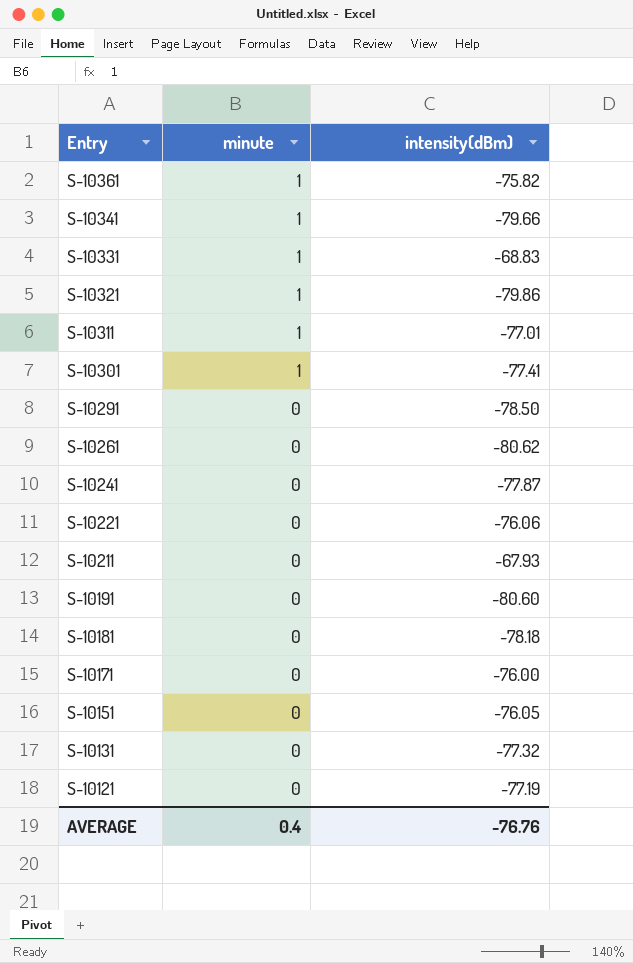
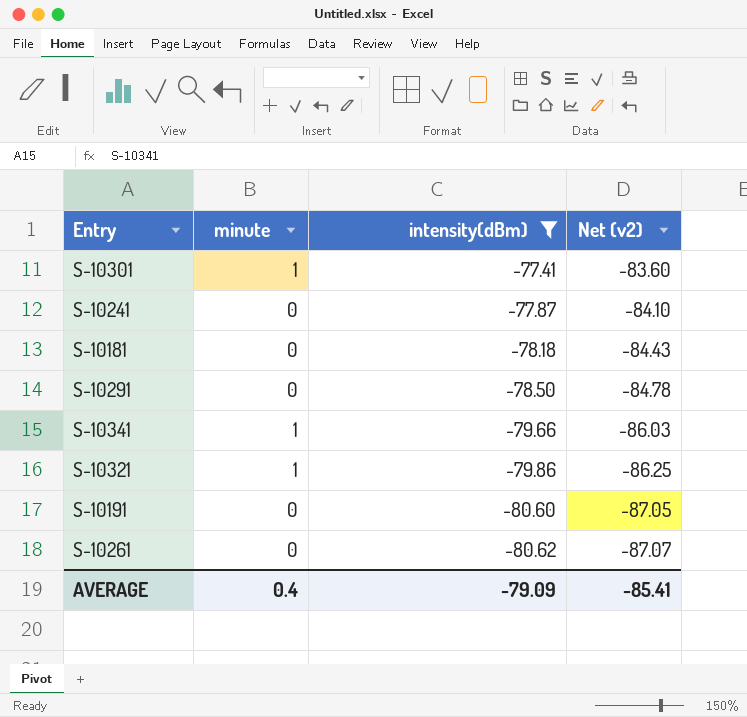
filter: none -> intensity(dBm) <= -77.41
row order: Entry descending -> intensity(dBm) descending
column Net (v2) | formula: none -> [intensity(dBm)] * 1.08
AVERAGE | intensity(dBm): -76.76 -> -79.09

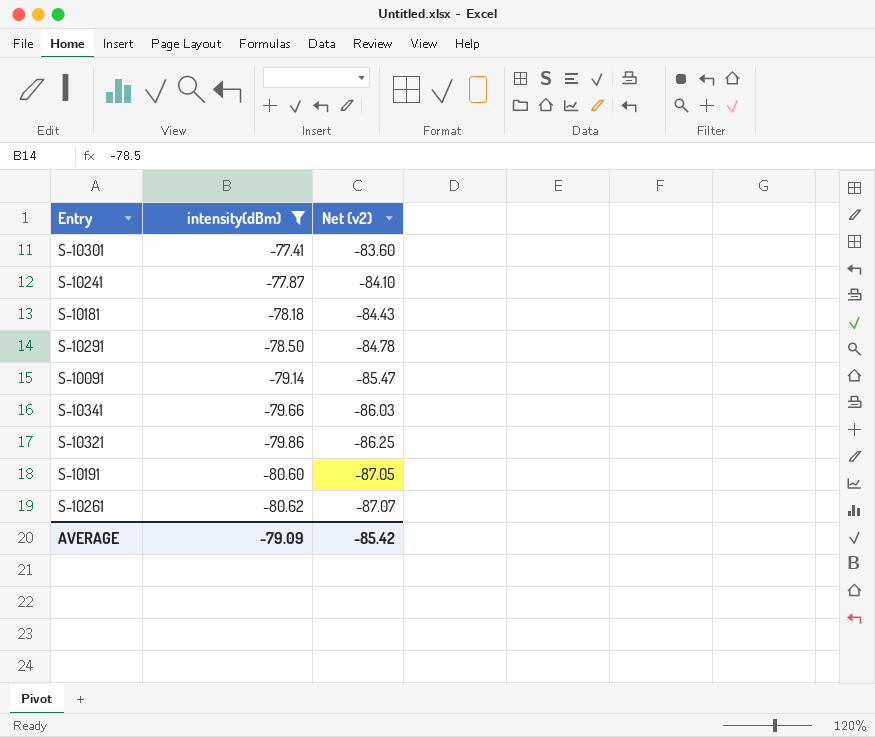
column minute | position: 2 -> none
row S-10091: none -> -79.14 | -85.47
AVERAGE | Net (v2): -85.41 -> -85.42

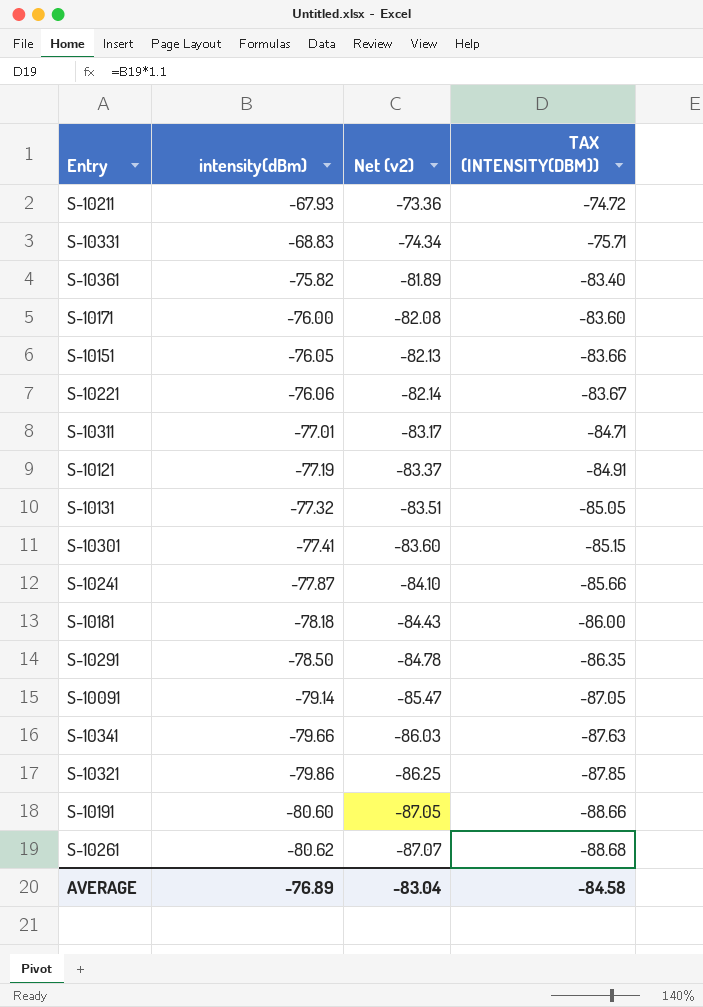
filter: intensity(dBm) <= -77.41 -> none
column TAX (INTENSITY(DBM)) | formula: none -> [intensity(dBm)] * 1.1
AVERAGE | intensity(dBm): -79.09 -> -76.89
AVERAGE | Net (v2): -85.42 -> -83.04

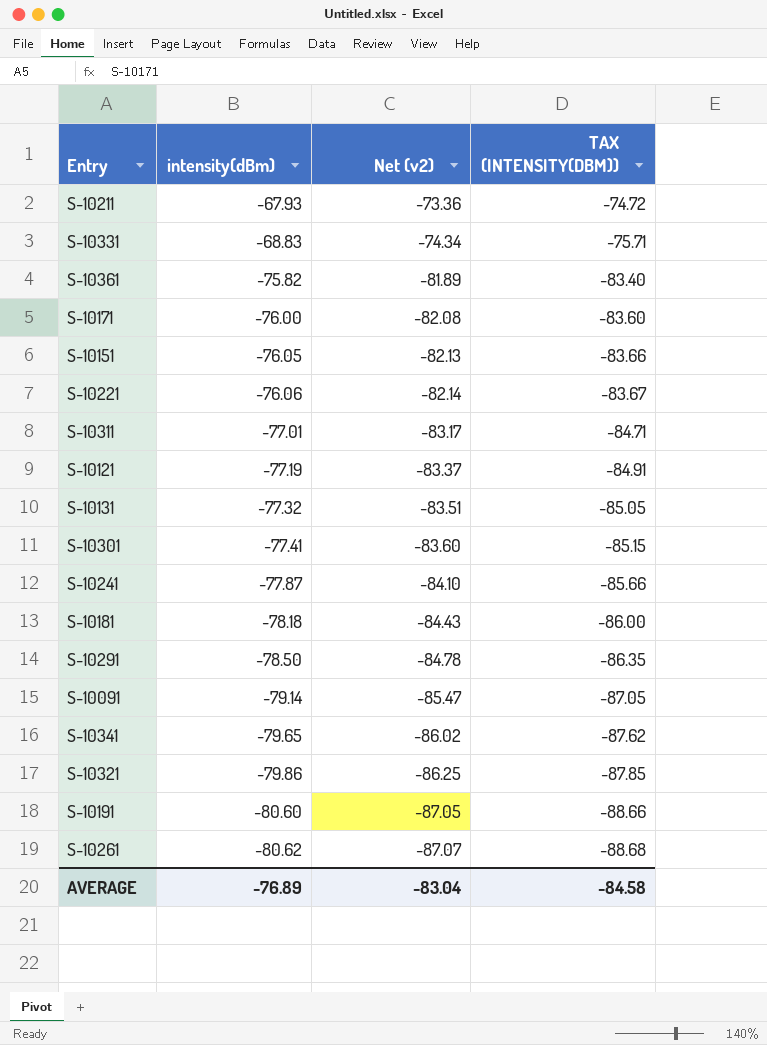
S-10341 | intensity(dBm): -79.66 -> -79.65
S-10341 | Net (v2): -86.03 -> -86.02
S-10341 | TAX (INTENSITY(DBM)): -87.63 -> -87.62

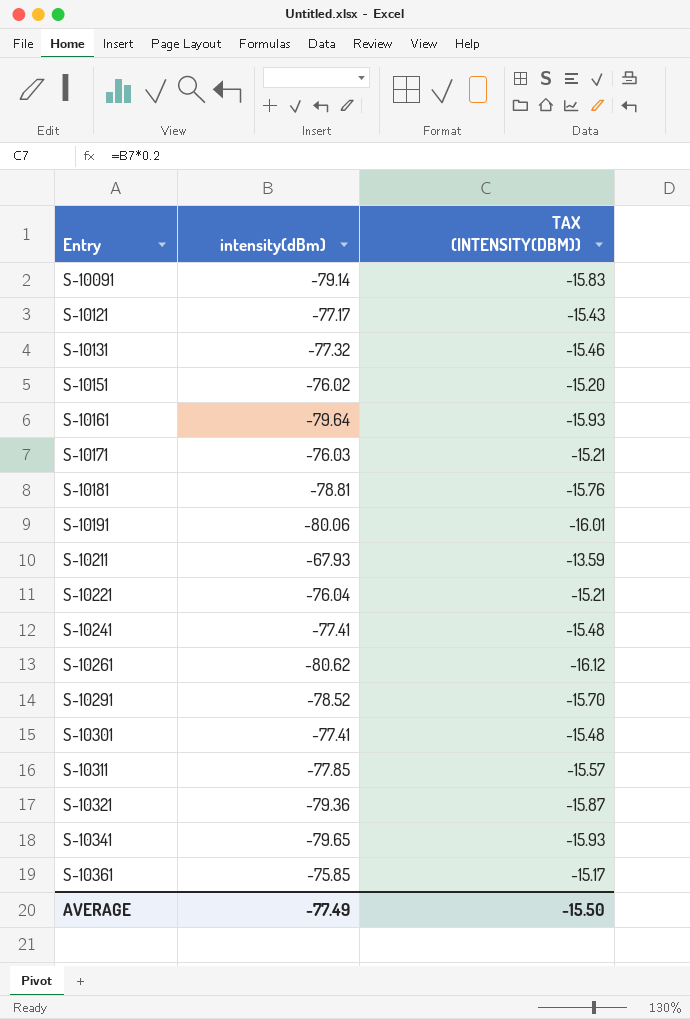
row order: intensity(dBm) descending -> Entry ascending
column Net (v2) | formula: [intensity(dBm)] * 1.08 -> none
column TAX (INTENSITY(DBM)) | formula: [intensity(dBm)] * 1.1 -> [intensity(dBm)] * 0.2
row S-10331: -68.83 | -74.34 | -75.71 -> none
S-10121 | intensity(dBm): -77.19 -> -77.17
S-10151 | intensity(dBm): -76.05 -> -76.02
row S-10161: none -> -79.64 | -15.93
S-10171 | intensity(dBm): -76.00 -> -76.03
S-10181 | intensity(dBm): -78.18 -> -78.81
S-10191 | intensity(dBm): -80.60 -> -80.06
S-10221 | intensity(dBm): -76.06 -> -76.04
S-10241 | intensity(dBm): -77.87 -> -77.41
S-10291 | intensity(dBm): -78.50 -> -78.52
S-10311 | intensity(dBm): -77.01 -> -77.85
S-10321 | intensity(dBm): -79.86 -> -79.36
S-10361 | intensity(dBm): -75.82 -> -75.85
AVERAGE | intensity(dBm): -76.89 -> -77.49
AVERAGE | TAX (INTENSITY(DBM)): -84.58 -> -15.50

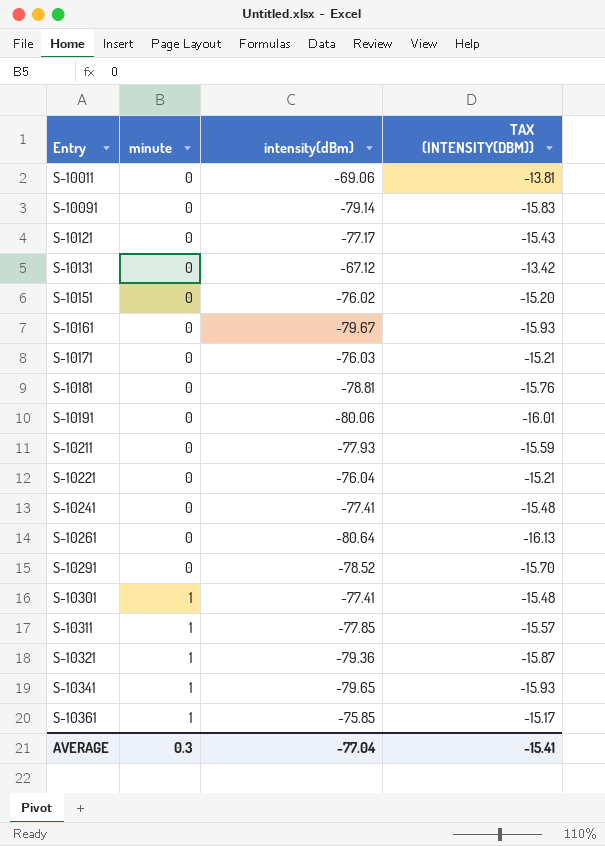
column minute | position: none -> 2
row S-10011: none -> 0 | -69.06 | -13.81
S-10131 | intensity(dBm): -77.32 -> -67.12
S-10131 | TAX (INTENSITY(DBM)): -15.46 -> -13.42
S-10161 | intensity(dBm): -79.64 -> -79.67
S-10211 | intensity(dBm): -67.93 -> -77.93
S-10211 | TAX (INTENSITY(DBM)): -13.59 -> -15.59
S-10261 | intensity(dBm): -80.62 -> -80.64
S-10261 | TAX (INTENSITY(DBM)): -16.12 -> -16.13
AVERAGE | intensity(dBm): -77.49 -> -77.04
AVERAGE | TAX (INTENSITY(DBM)): -15.50 -> -15.41

